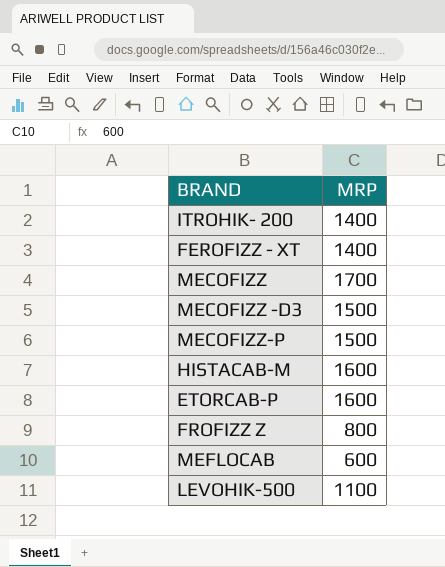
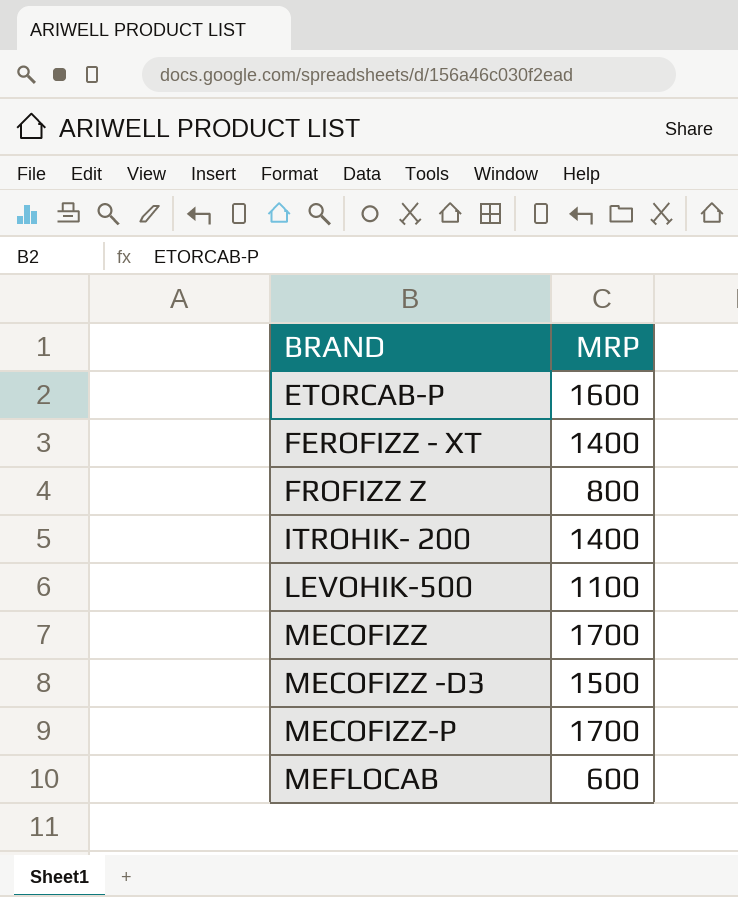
row order: none -> BRAND ascending
row HISTACAB-M: 1600 -> none
MECOFIZZ-P | MRP: 1500 -> 1700

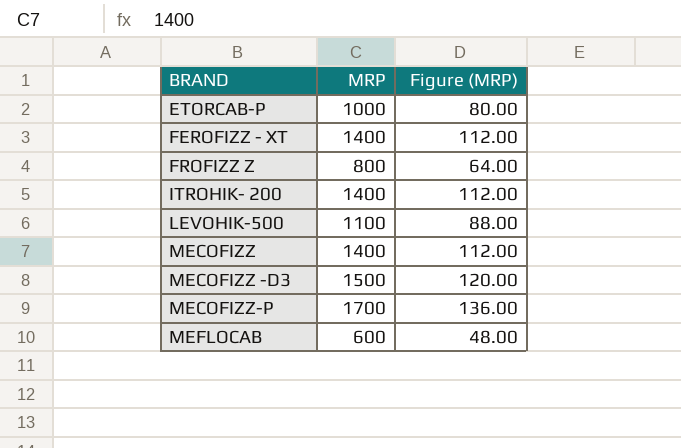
column Figure (MRP) | formula: none -> [MRP] * 0.08
ETORCAB-P | MRP: 1600 -> 1000
MECOFIZZ | MRP: 1700 -> 1400

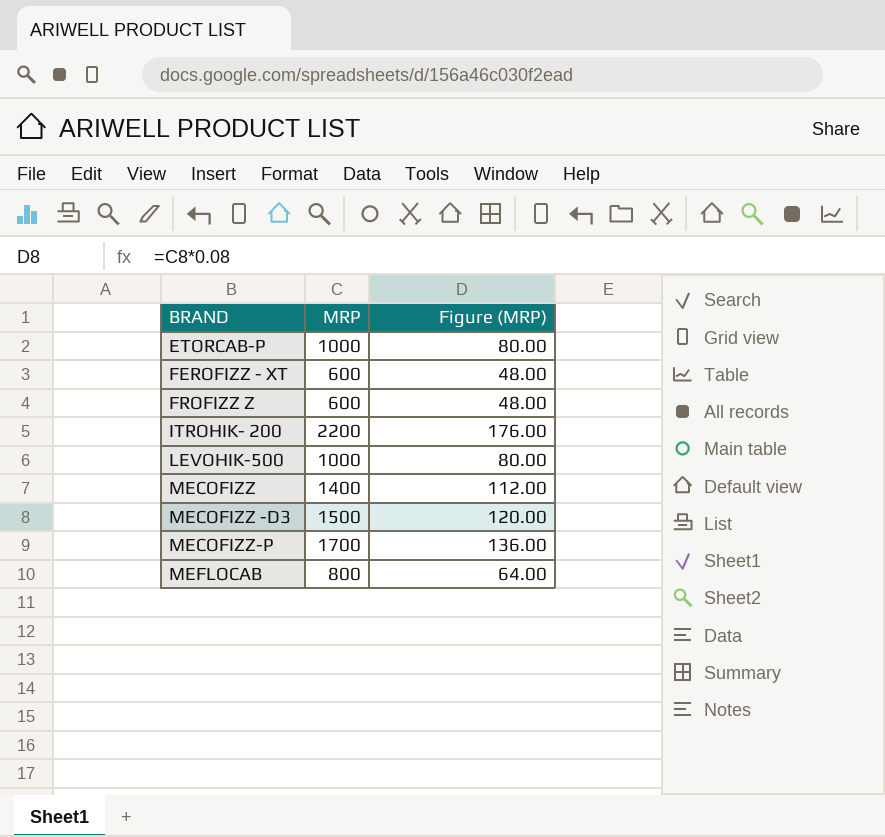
FEROFIZZ - XT | MRP: 1400 -> 600
FEROFIZZ - XT | Figure (MRP): 112.00 -> 48.00
FROFIZZ Z | MRP: 800 -> 600
FROFIZZ Z | Figure (MRP): 64.00 -> 48.00
ITROHIK- 200 | MRP: 1400 -> 2200
ITROHIK- 200 | Figure (MRP): 112.00 -> 176.00
LEVOHIK-500 | MRP: 1100 -> 1000
LEVOHIK-500 | Figure (MRP): 88.00 -> 80.00
MEFLOCAB | MRP: 600 -> 800
MEFLOCAB | Figure (MRP): 48.00 -> 64.00

